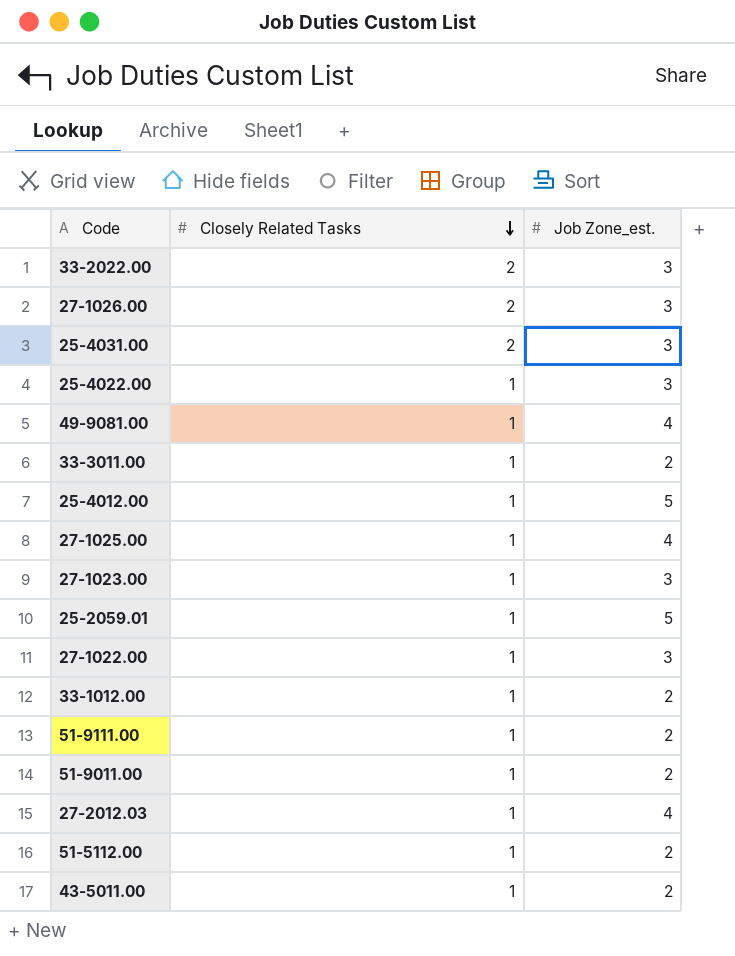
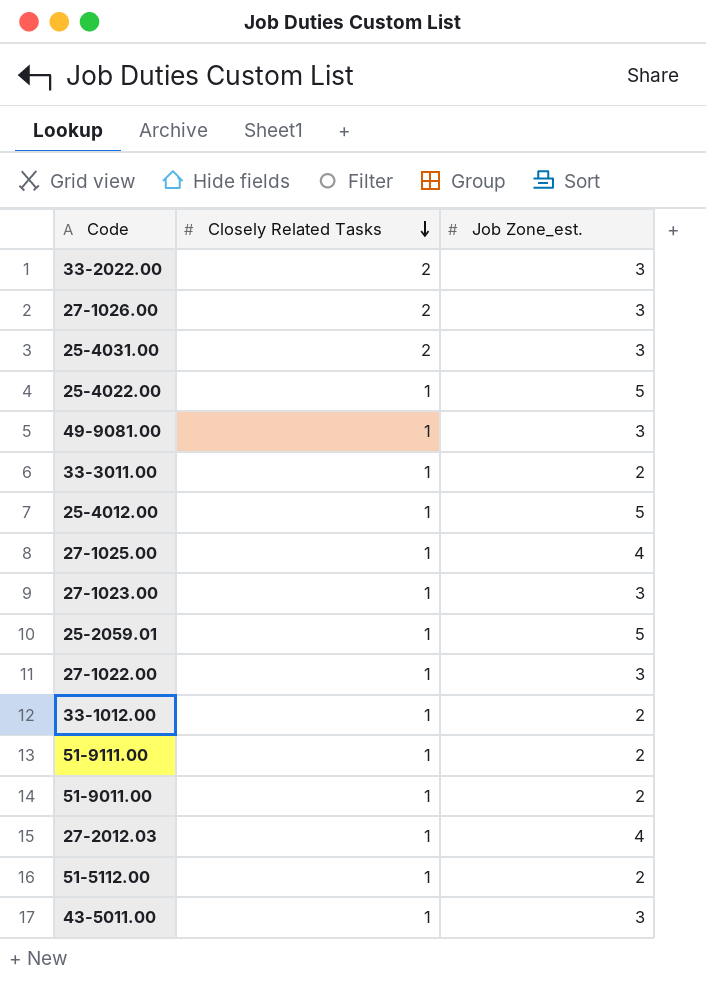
25-4022.00 | Job Zone_est.: 3 -> 5
49-9081.00 | Job Zone_est.: 4 -> 3
43-5011.00 | Job Zone_est.: 2 -> 3

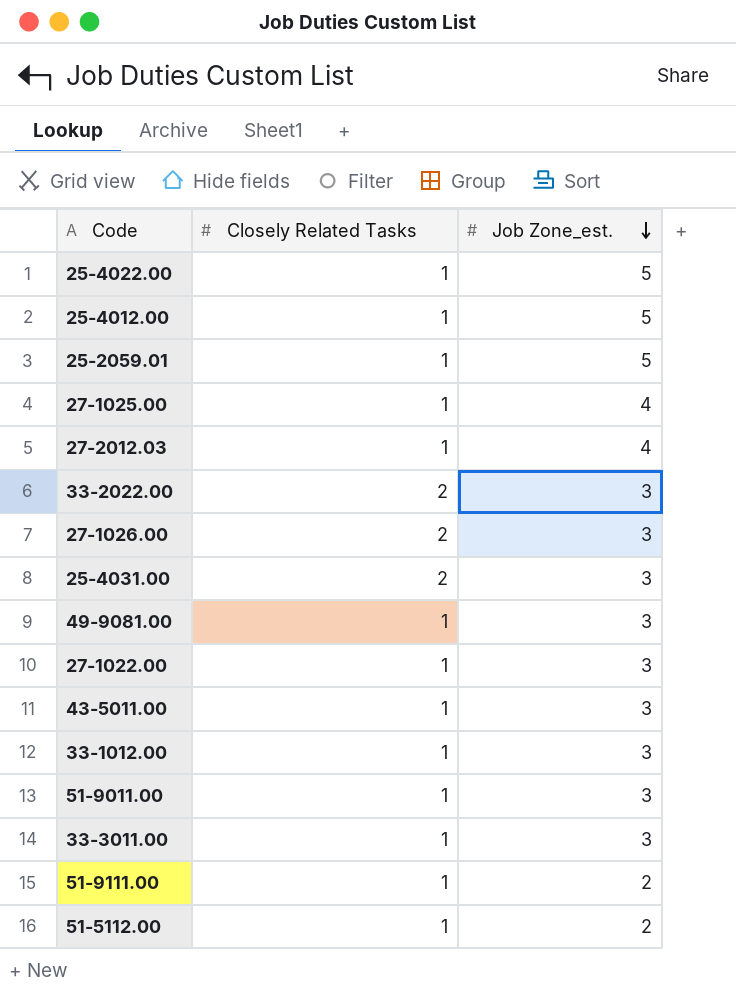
row order: Closely Related Tasks descending -> Job Zone_est. descending
row 27-1023.00: 1 | 3 -> none
33-1012.00 | Job Zone_est.: 2 -> 3
51-9011.00 | Job Zone_est.: 2 -> 3
33-3011.00 | Job Zone_est.: 2 -> 3

